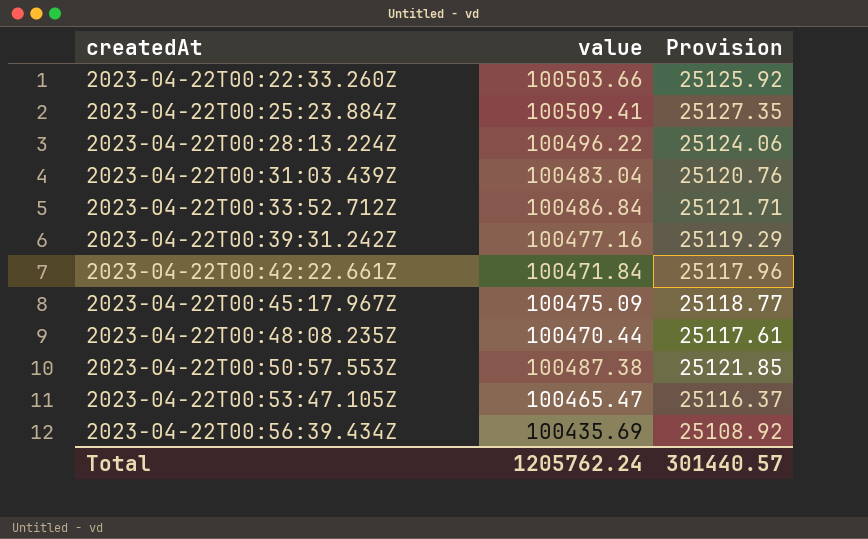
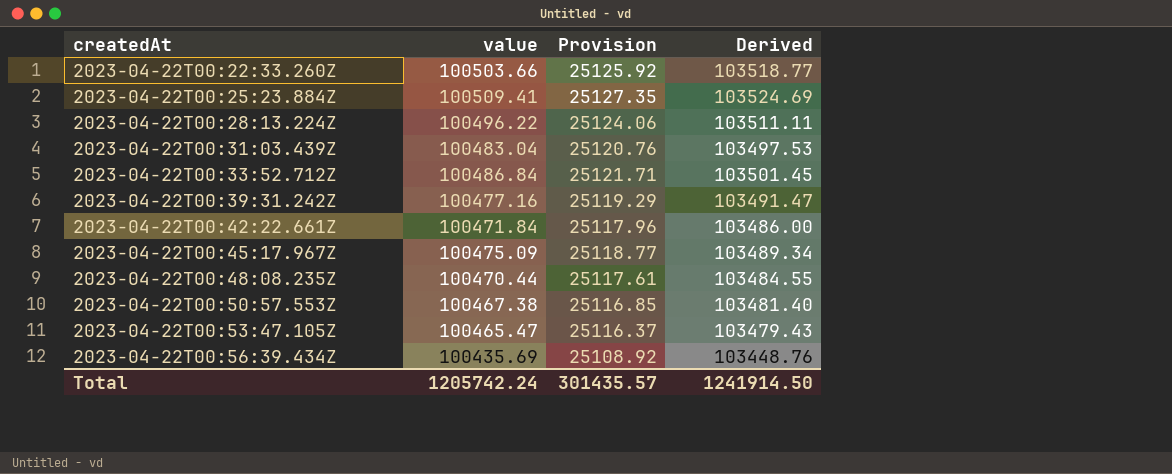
column Derived | formula: none -> [value] * 1.03
2023-04-22T00:50:57.553Z | value: 100487.38 -> 100467.38
2023-04-22T00:50:57.553Z | Provision: 25121.85 -> 25116.85
Total | value: 1205762.24 -> 1205742.24
Total | Provision: 301440.57 -> 301435.57

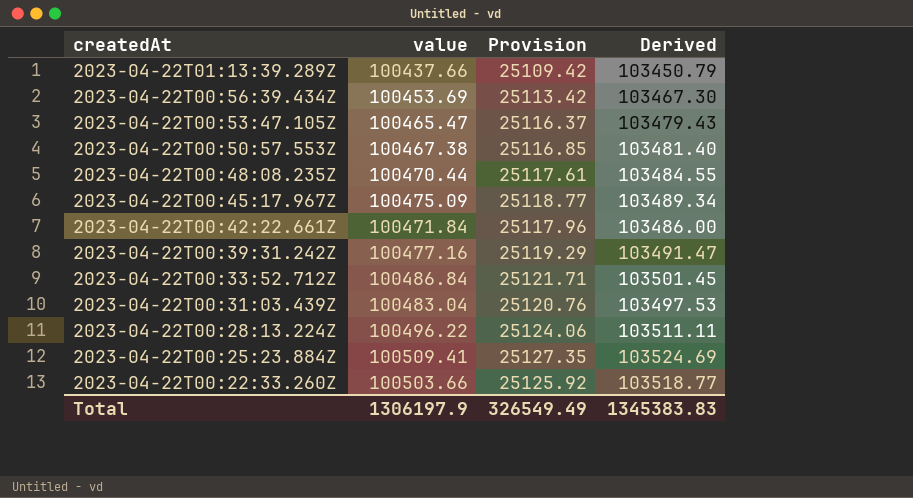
row order: createdAt ascending -> createdAt descending
row 2023-04-22T01:13:39.289Z: none -> 100437.66 | 25109.42 | 103450.79
2023-04-22T00:56:39.434Z | value: 100435.69 -> 100453.69
2023-04-22T00:56:39.434Z | Provision: 25108.92 -> 25113.42
2023-04-22T00:56:39.434Z | Derived: 103448.76 -> 103467.30
Total | value: 1205742.24 -> 1306197.9
Total | Provision: 301435.57 -> 326549.49
Total | Derived: 1241914.50 -> 1345383.83

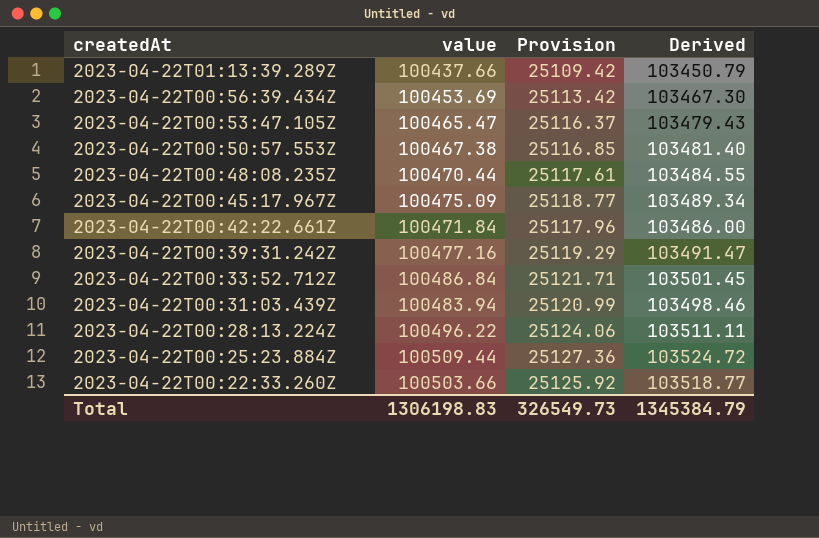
2023-04-22T00:31:03.439Z | value: 100483.04 -> 100483.94
2023-04-22T00:31:03.439Z | Provision: 25120.76 -> 25120.99
2023-04-22T00:31:03.439Z | Derived: 103497.53 -> 103498.46
2023-04-22T00:25:23.884Z | value: 100509.41 -> 100509.44
2023-04-22T00:25:23.884Z | Provision: 25127.35 -> 25127.36
2023-04-22T00:25:23.884Z | Derived: 103524.69 -> 103524.72
Total | value: 1306197.9 -> 1306198.83
Total | Provision: 326549.49 -> 326549.73
Total | Derived: 1345383.83 -> 1345384.79

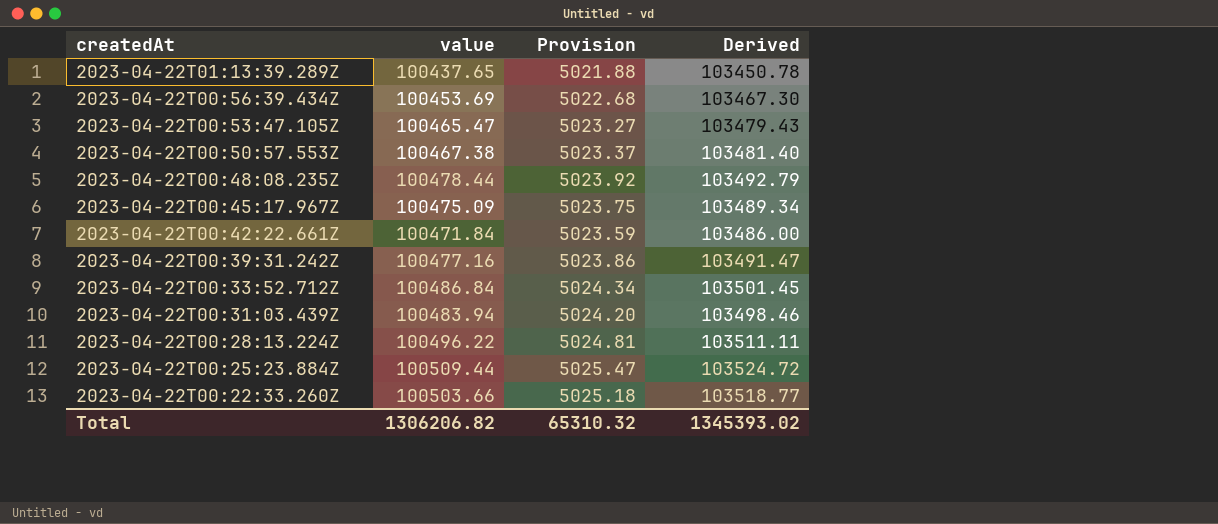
column Provision | formula: [value] * 0.25 -> [value] * 0.05
2023-04-22T01:13:39.289Z | value: 100437.66 -> 100437.65
2023-04-22T01:13:39.289Z | Derived: 103450.79 -> 103450.78
2023-04-22T00:48:08.235Z | value: 100470.44 -> 100478.44
2023-04-22T00:48:08.235Z | Derived: 103484.55 -> 103492.79
Total | value: 1306198.83 -> 1306206.82
Total | Provision: 326549.73 -> 65310.32
Total | Derived: 1345384.79 -> 1345393.02

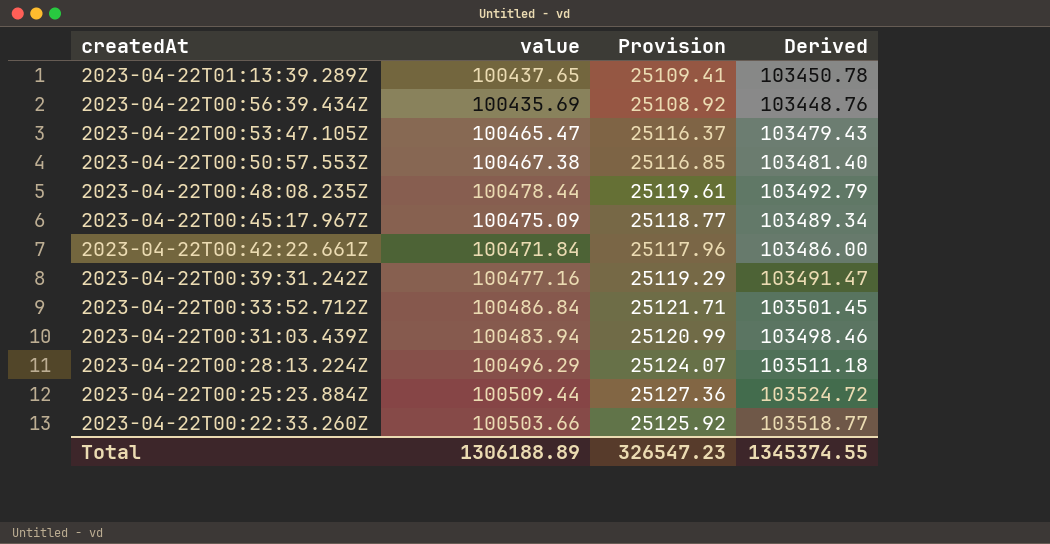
column Provision | formula: [value] * 0.05 -> [value] * 0.25
2023-04-22T00:56:39.434Z | value: 100453.69 -> 100435.69
2023-04-22T00:56:39.434Z | Derived: 103467.30 -> 103448.76
2023-04-22T00:28:13.224Z | value: 100496.22 -> 100496.29
2023-04-22T00:28:13.224Z | Derived: 103511.11 -> 103511.18
Total | value: 1306206.82 -> 1306188.89
Total | Provision: 65310.32 -> 326547.23
Total | Derived: 1345393.02 -> 1345374.55

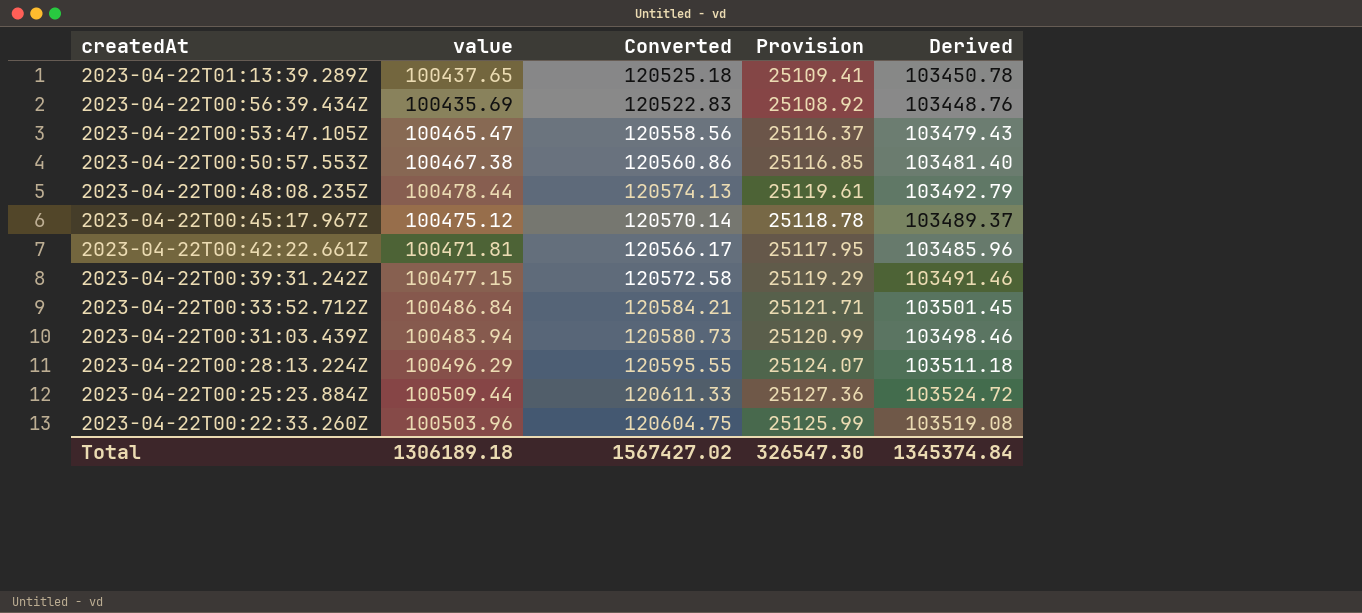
column Converted | formula: none -> [value] * 1.2
2023-04-22T00:45:17.967Z | value: 100475.09 -> 100475.12
2023-04-22T00:45:17.967Z | Provision: 25118.77 -> 25118.78
2023-04-22T00:45:17.967Z | Derived: 103489.34 -> 103489.37
2023-04-22T00:42:22.661Z | value: 100471.84 -> 100471.81
2023-04-22T00:42:22.661Z | Provision: 25117.96 -> 25117.95
2023-04-22T00:42:22.661Z | Derived: 103486.00 -> 103485.96
2023-04-22T00:39:31.242Z | value: 100477.16 -> 100477.15
2023-04-22T00:39:31.242Z | Derived: 103491.47 -> 103491.46
2023-04-22T00:22:33.260Z | value: 100503.66 -> 100503.96
2023-04-22T00:22:33.260Z | Provision: 25125.92 -> 25125.99
2023-04-22T00:22:33.260Z | Derived: 103518.77 -> 103519.08
Total | value: 1306188.89 -> 1306189.18
Total | Provision: 326547.23 -> 326547.30
Total | Derived: 1345374.55 -> 1345374.84

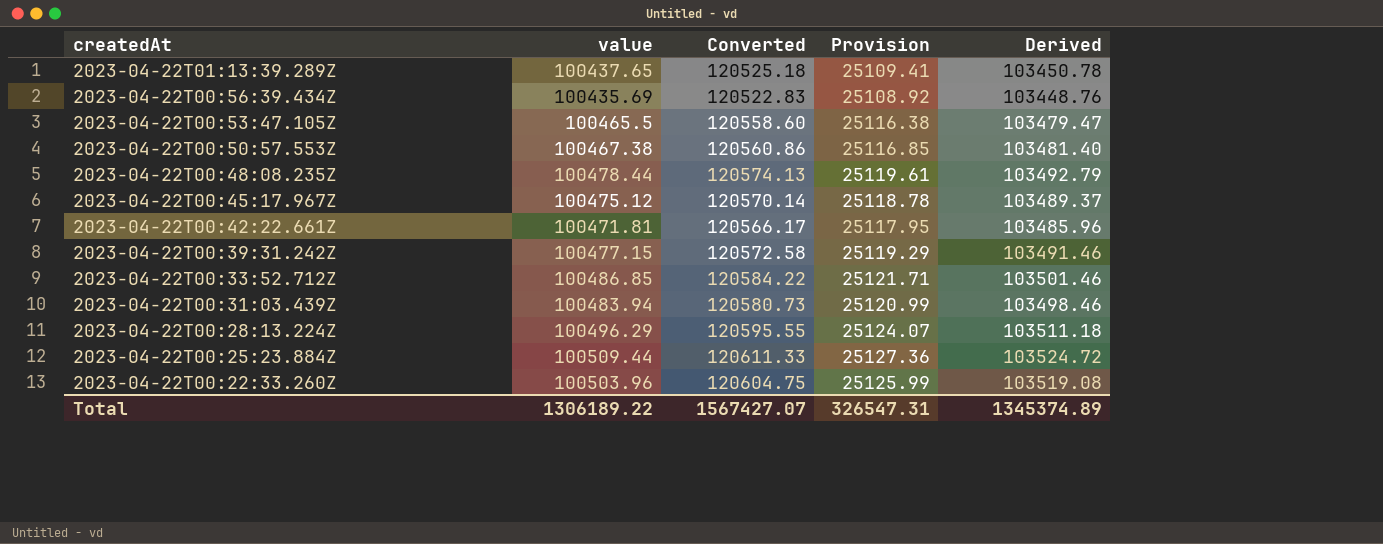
2023-04-22T00:53:47.105Z | value: 100465.47 -> 100465.5
2023-04-22T00:53:47.105Z | Converted: 120558.56 -> 120558.60
2023-04-22T00:53:47.105Z | Provision: 25116.37 -> 25116.38
2023-04-22T00:53:47.105Z | Derived: 103479.43 -> 103479.47
2023-04-22T00:33:52.712Z | value: 100486.84 -> 100486.85
2023-04-22T00:33:52.712Z | Converted: 120584.21 -> 120584.22
2023-04-22T00:33:52.712Z | Derived: 103501.45 -> 103501.46
Total | value: 1306189.18 -> 1306189.22
Total | Converted: 1567427.02 -> 1567427.07
Total | Provision: 326547.30 -> 326547.31
Total | Derived: 1345374.84 -> 1345374.89

